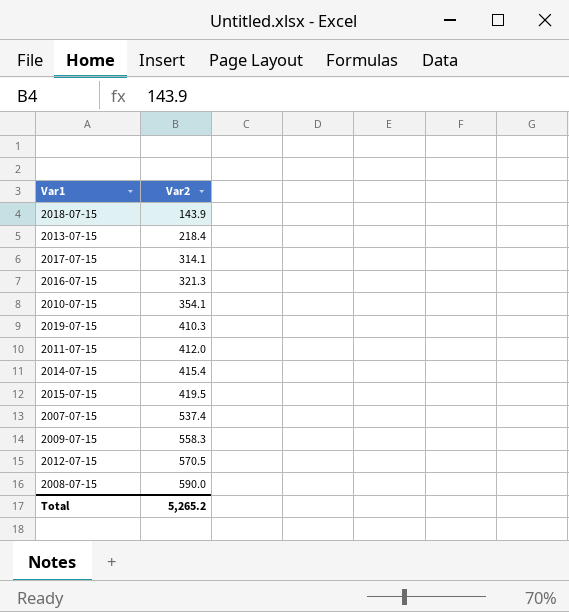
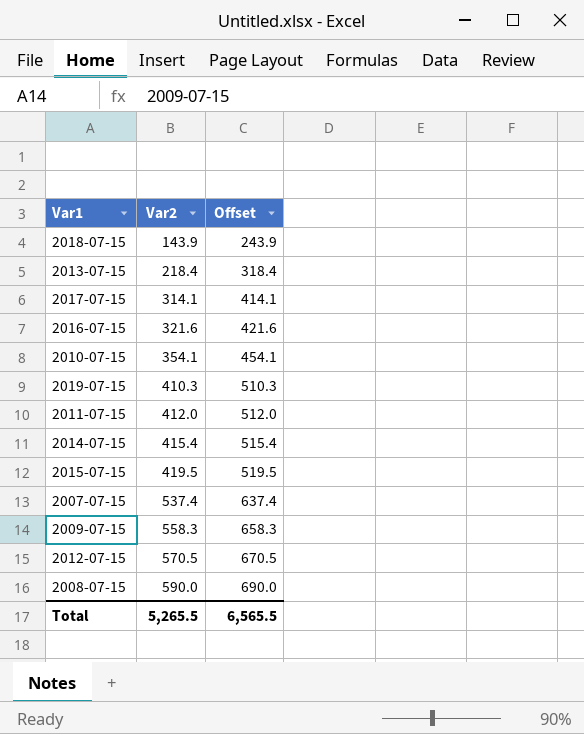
column Offset | formula: none -> [Var2] + 100
2016-07-15 | Var2: 321.3 -> 321.6
Total | Var2: 5,265.2 -> 5,265.5

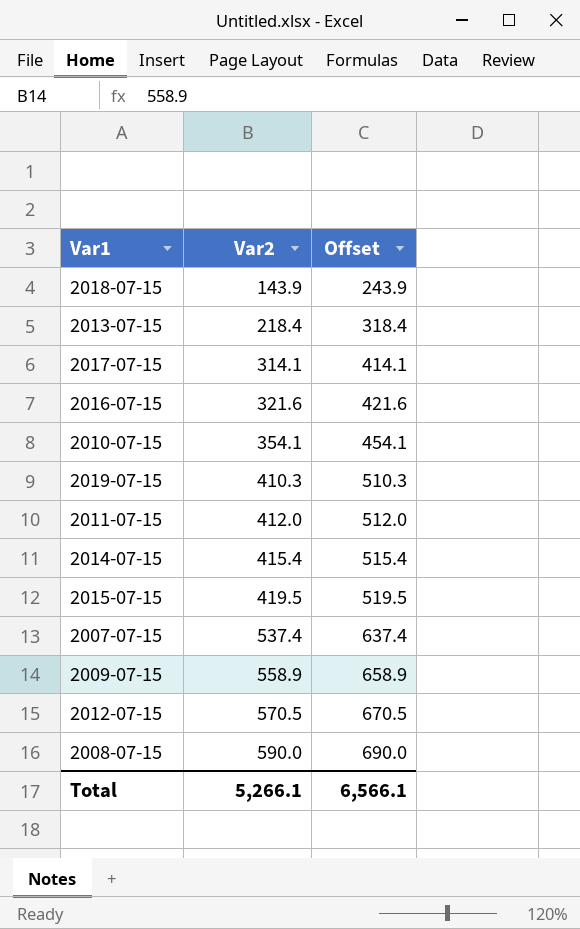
2009-07-15 | Var2: 558.3 -> 558.9
2009-07-15 | Offset: 658.3 -> 658.9
Total | Var2: 5,265.5 -> 5,266.1
Total | Offset: 6,565.5 -> 6,566.1

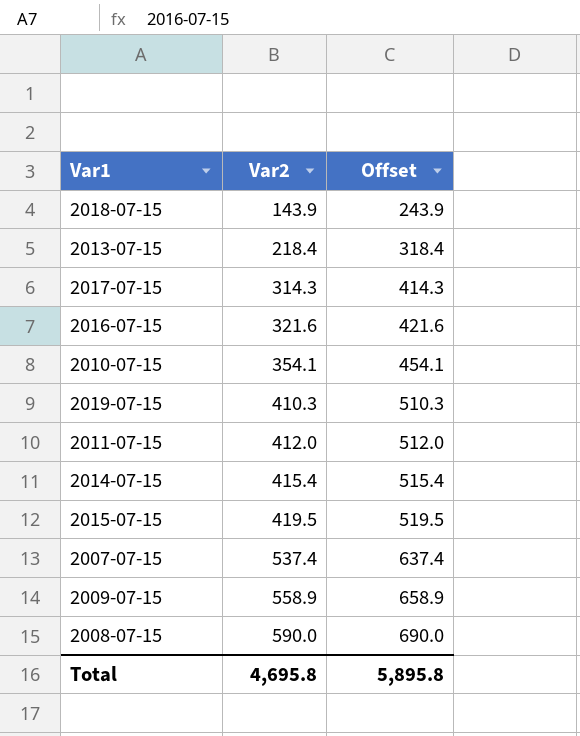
row 2012-07-15: 570.5 | 670.5 -> none
2017-07-15 | Var2: 314.1 -> 314.3
2017-07-15 | Offset: 414.1 -> 414.3
Total | Var2: 5,266.1 -> 4,695.8
Total | Offset: 6,566.1 -> 5,895.8

